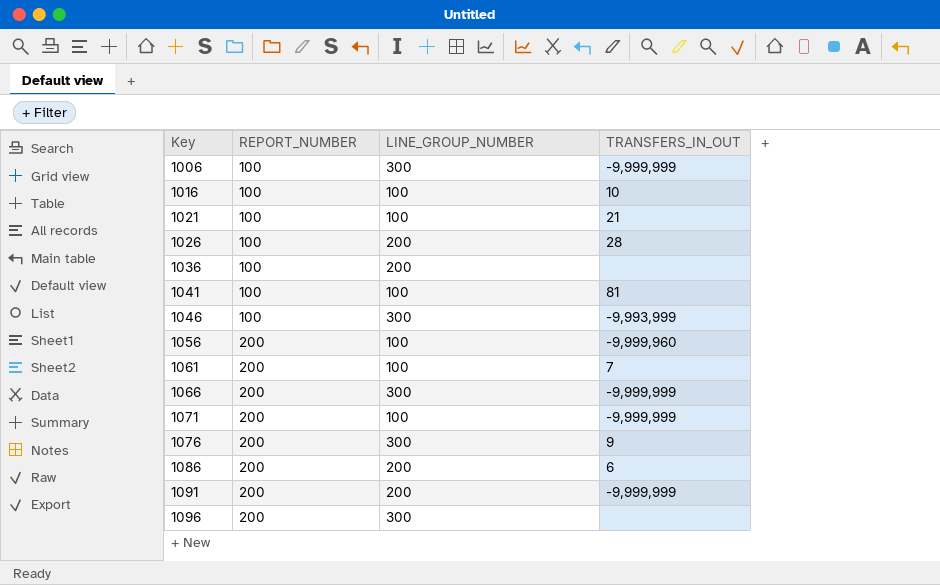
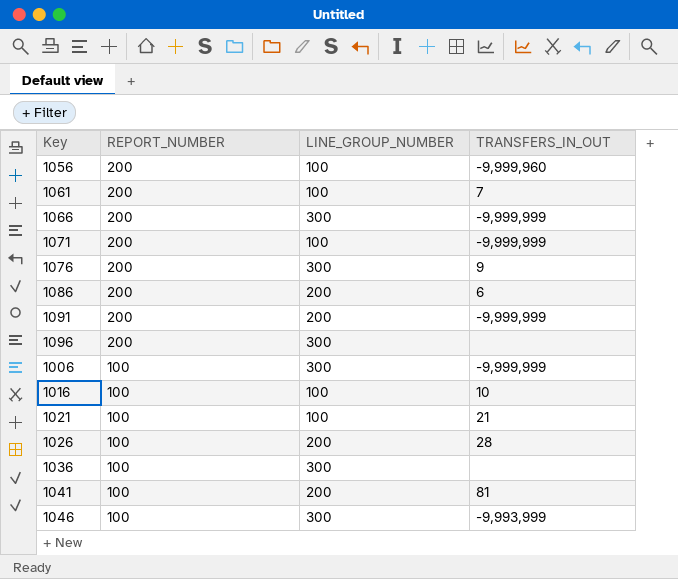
row order: Key ascending -> REPORT_NUMBER descending
1036 | LINE_GROUP_NUMBER: 200 -> 300
1041 | LINE_GROUP_NUMBER: 100 -> 200

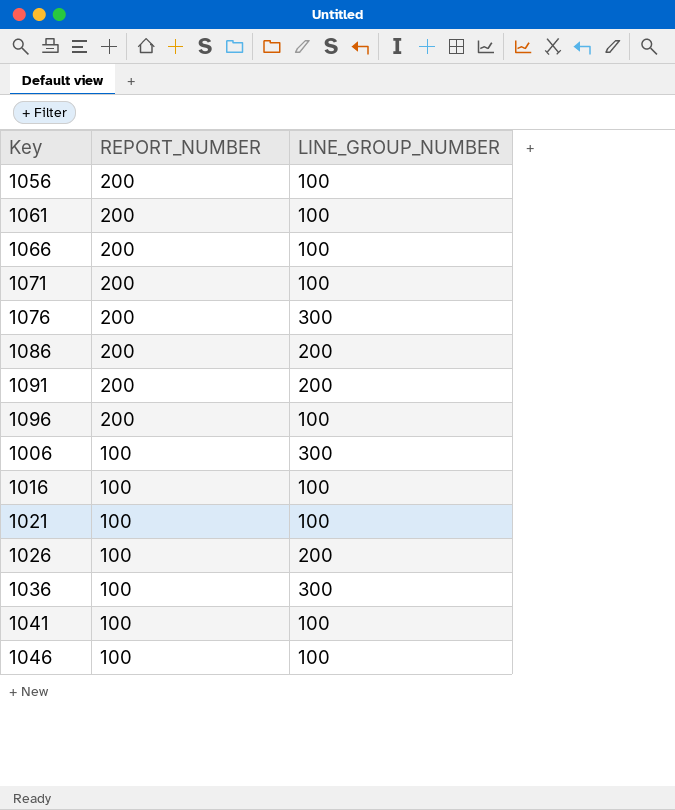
column TRANSFERS_IN_OUT | position: 4 -> none
1066 | LINE_GROUP_NUMBER: 300 -> 100
1096 | LINE_GROUP_NUMBER: 300 -> 100
1041 | LINE_GROUP_NUMBER: 200 -> 100
1046 | LINE_GROUP_NUMBER: 300 -> 100

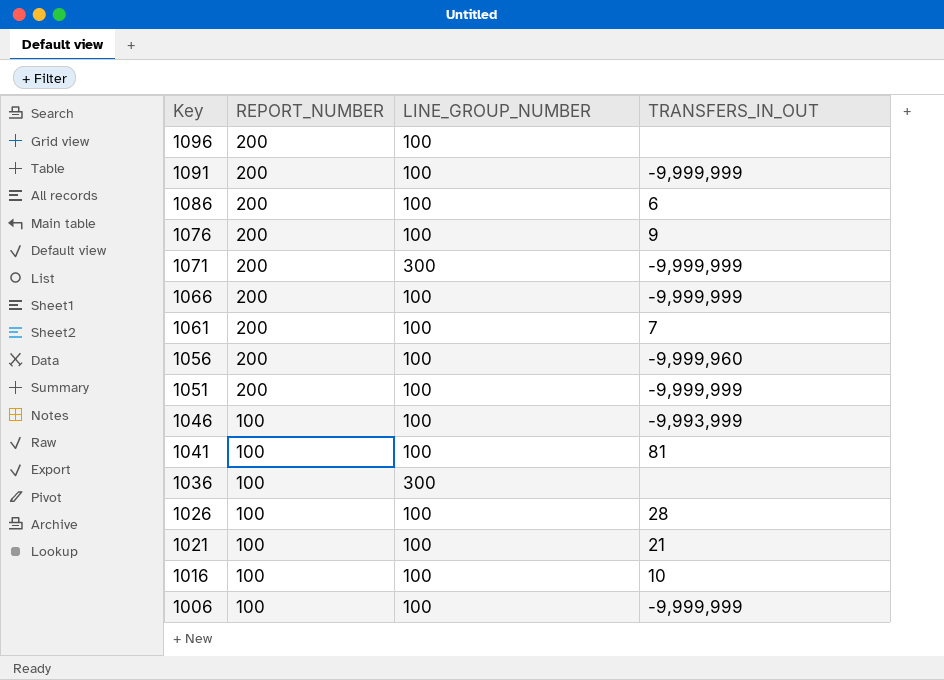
row order: REPORT_NUMBER descending -> Key descending
column TRANSFERS_IN_OUT | position: none -> 4
1091 | LINE_GROUP_NUMBER: 200 -> 100
1086 | LINE_GROUP_NUMBER: 200 -> 100
1076 | LINE_GROUP_NUMBER: 300 -> 100
1071 | LINE_GROUP_NUMBER: 100 -> 300
row 1051: none -> 200 | 100 | -9,999,999
1026 | LINE_GROUP_NUMBER: 200 -> 100
1006 | LINE_GROUP_NUMBER: 300 -> 100

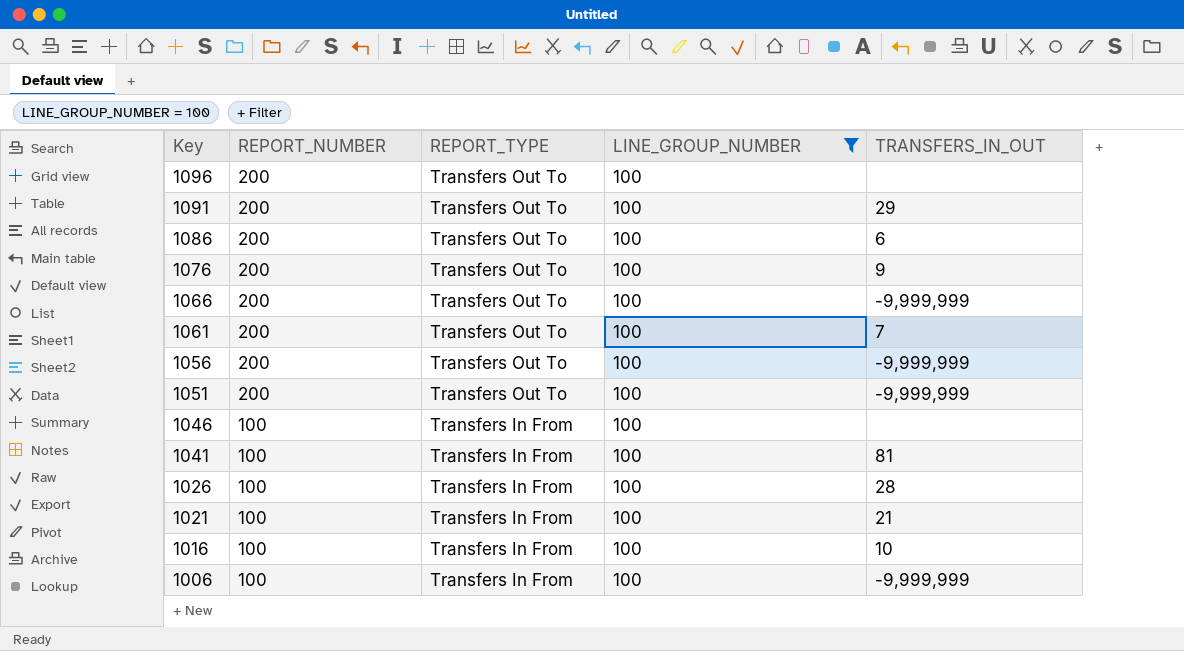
filter: none -> LINE_GROUP_NUMBER = 100
column REPORT_TYPE | position: none -> 3
1091 | TRANSFERS_IN_OUT: -9,999,999 -> 29
1056 | TRANSFERS_IN_OUT: -9,999,960 -> -9,999,999
1046 | TRANSFERS_IN_OUT: -9,993,999 -> none

